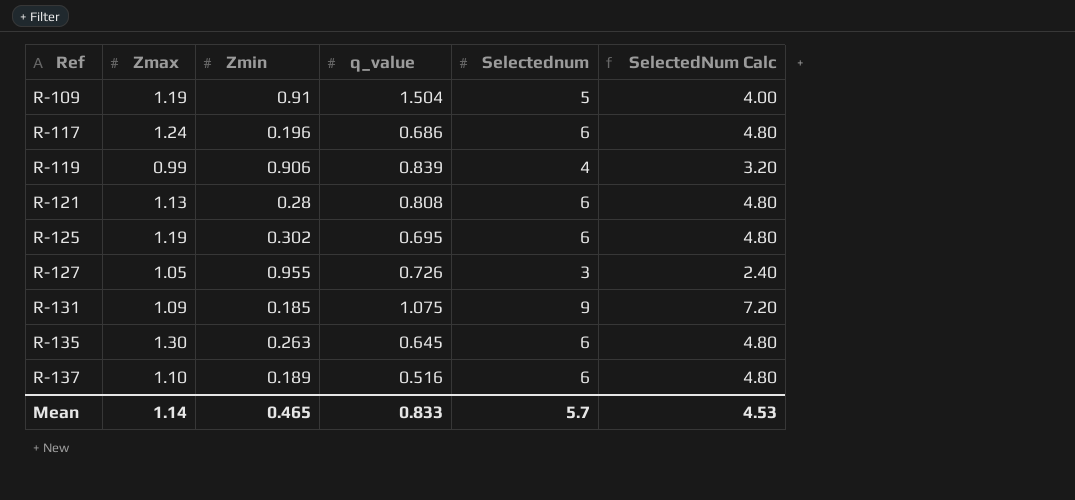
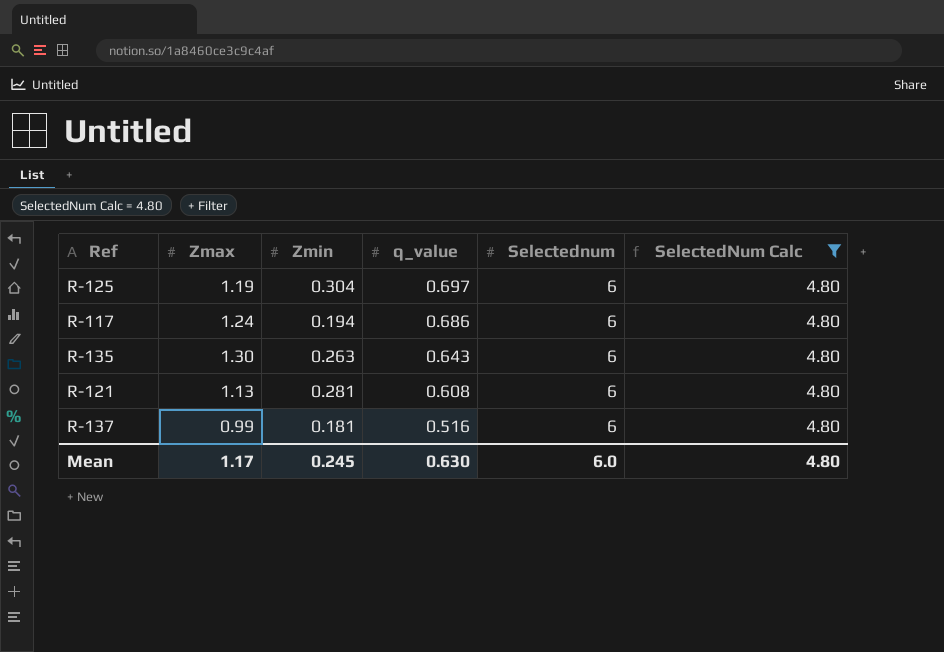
filter: none -> SelectedNum Calc = 4.80
row order: Ref ascending -> q_value descending
R-125 | Zmin: 0.302 -> 0.304
R-125 | q_value: 0.695 -> 0.697
R-117 | Zmin: 0.196 -> 0.194
R-135 | q_value: 0.645 -> 0.643
R-121 | Zmin: 0.28 -> 0.281
R-121 | q_value: 0.808 -> 0.608
R-137 | Zmax: 1.10 -> 0.99
R-137 | Zmin: 0.189 -> 0.181
Mean | Zmax: 1.14 -> 1.17
Mean | Zmin: 0.465 -> 0.245
Mean | q_value: 0.833 -> 0.630
Mean | Selectednum: 5.7 -> 6.0
Mean | SelectedNum Calc: 4.53 -> 4.80

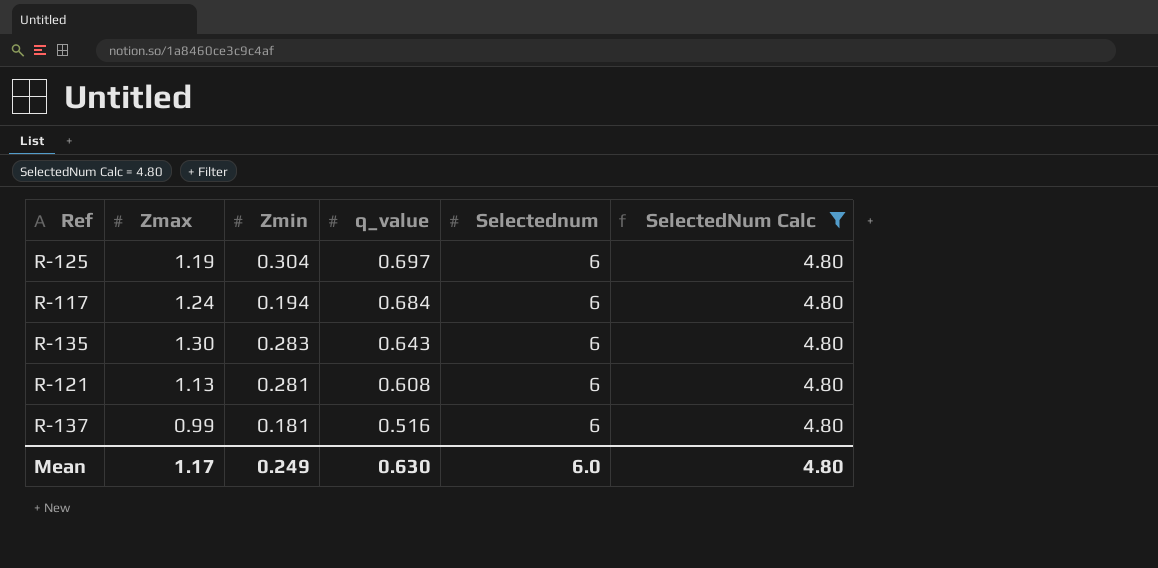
R-117 | q_value: 0.686 -> 0.684
R-135 | Zmin: 0.263 -> 0.283
Mean | Zmin: 0.245 -> 0.249

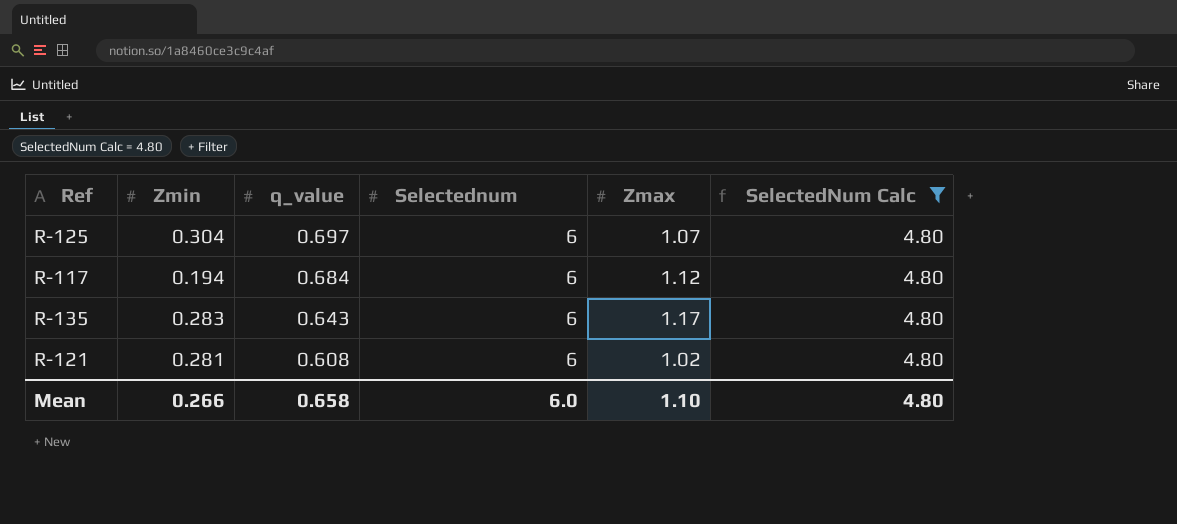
column Zmax | position: 2 -> 5
row R-137: 0.99 | 0.181 | 0.516 | 6 | 4.80 -> none
R-125 | Zmax: 1.19 -> 1.07
R-117 | Zmax: 1.24 -> 1.12
R-135 | Zmax: 1.30 -> 1.17
R-121 | Zmax: 1.13 -> 1.02
Mean | Zmin: 0.249 -> 0.266
Mean | q_value: 0.630 -> 0.658
Mean | Zmax: 1.17 -> 1.10

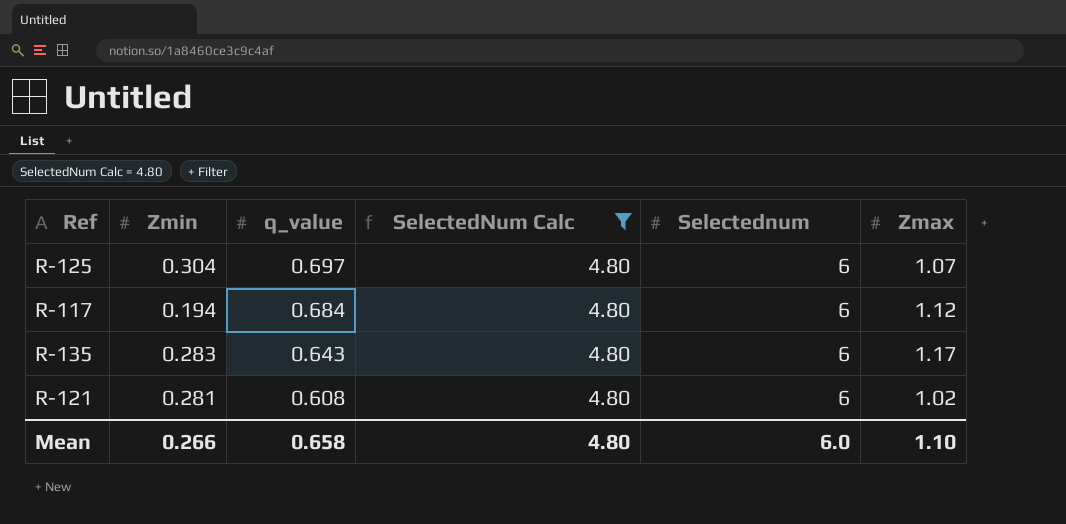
column SelectedNum Calc | position: 6 -> 4

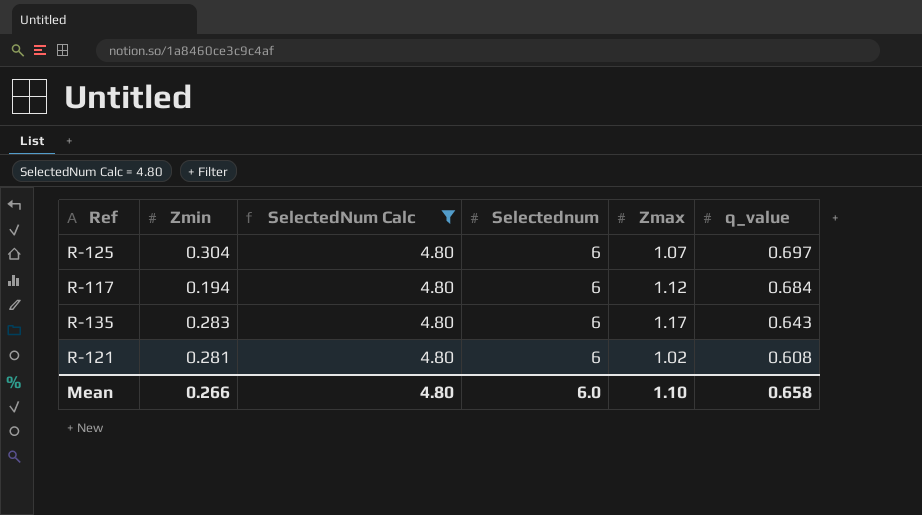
column q_value | position: 3 -> 6

